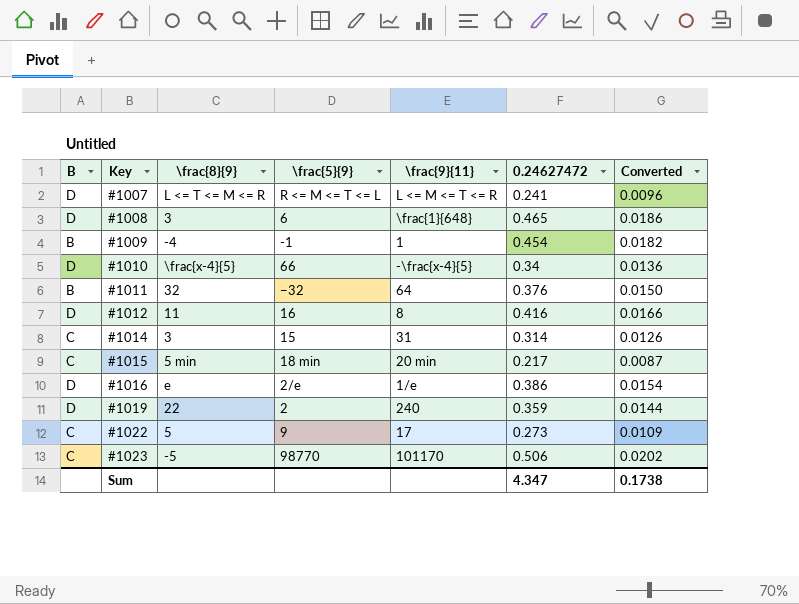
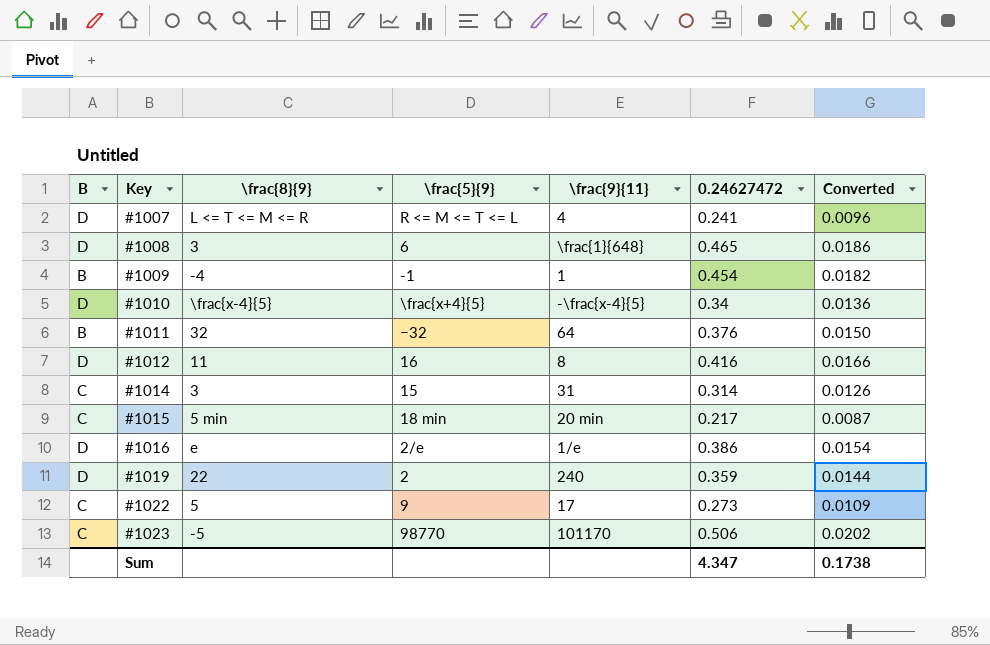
#1007 | \frac{9}{11}: L <= M <= T <= R -> 4
#1010 | \frac{5}{9}: 66 -> \frac{x+4}{5}

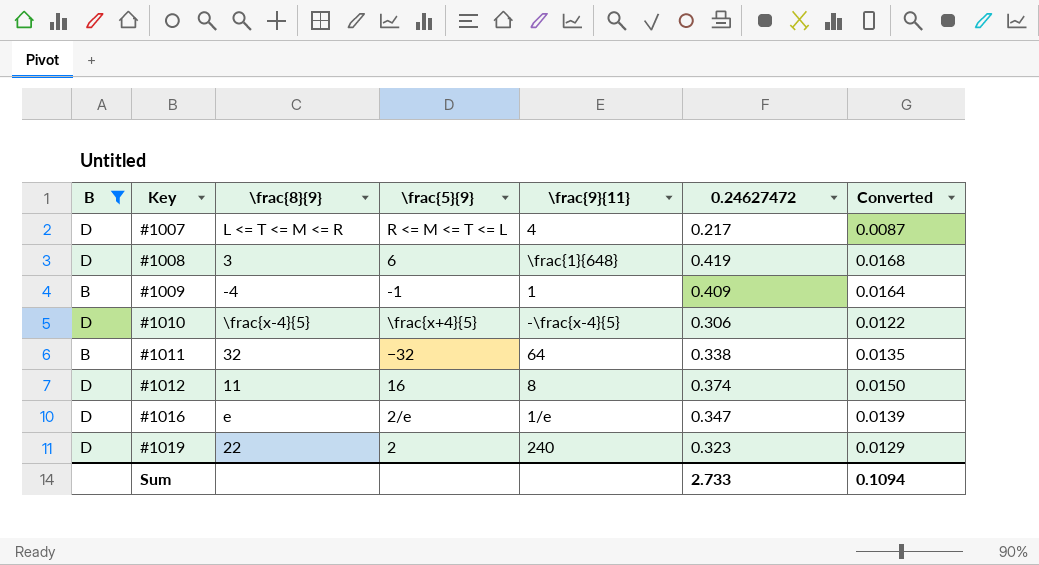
filter: none -> B != C
#1007 | 0.24627472: 0.241 -> 0.217
#1007 | Converted: 0.0096 -> 0.0087
#1008 | 0.24627472: 0.465 -> 0.419
#1008 | Converted: 0.0186 -> 0.0168
#1009 | 0.24627472: 0.454 -> 0.409
#1009 | Converted: 0.0182 -> 0.0164
#1010 | 0.24627472: 0.34 -> 0.306
#1010 | Converted: 0.0136 -> 0.0122
#1011 | 0.24627472: 0.376 -> 0.338
#1011 | Converted: 0.0150 -> 0.0135
#1012 | 0.24627472: 0.416 -> 0.374
#1012 | Converted: 0.0166 -> 0.0150
#1016 | 0.24627472: 0.386 -> 0.347
#1016 | Converted: 0.0154 -> 0.0139
#1019 | 0.24627472: 0.359 -> 0.323
#1019 | Converted: 0.0144 -> 0.0129
Sum | 0.24627472: 4.347 -> 2.733
Sum | Converted: 0.1738 -> 0.1094

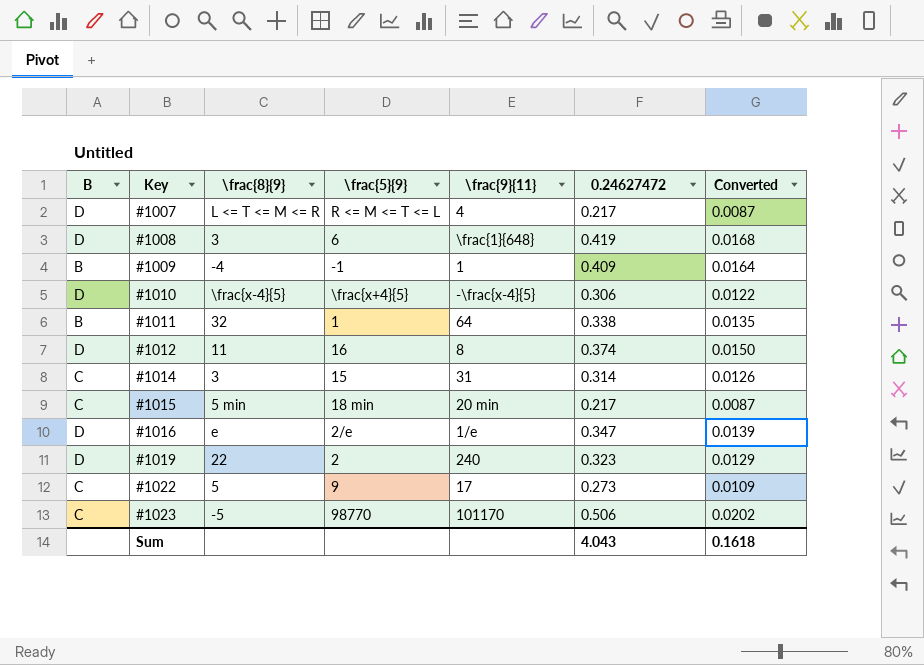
filter: B != C -> none
#1011 | \frac{5}{9}: −32 -> 1
Sum | 0.24627472: 2.733 -> 4.043
Sum | Converted: 0.1094 -> 0.1618

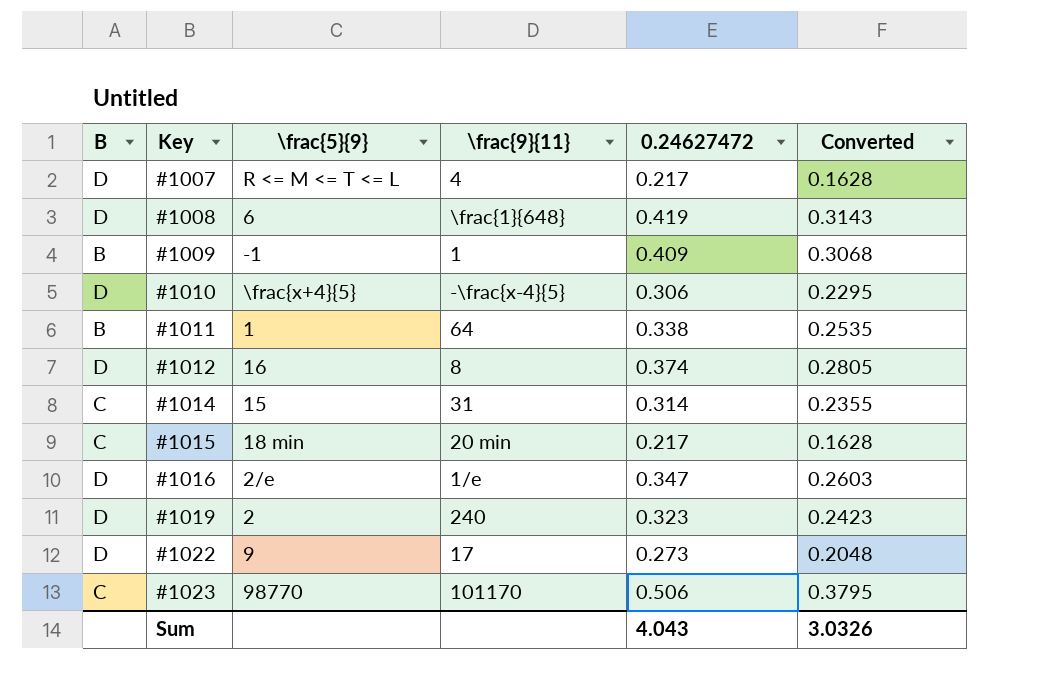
column \frac{8}{9} | position: 3 -> none
column Converted | formula: [0.24627472] * 0.04 -> [0.24627472] * 0.75
#1022 | B: C -> D
Sum | Converted: 0.1618 -> 3.0326

